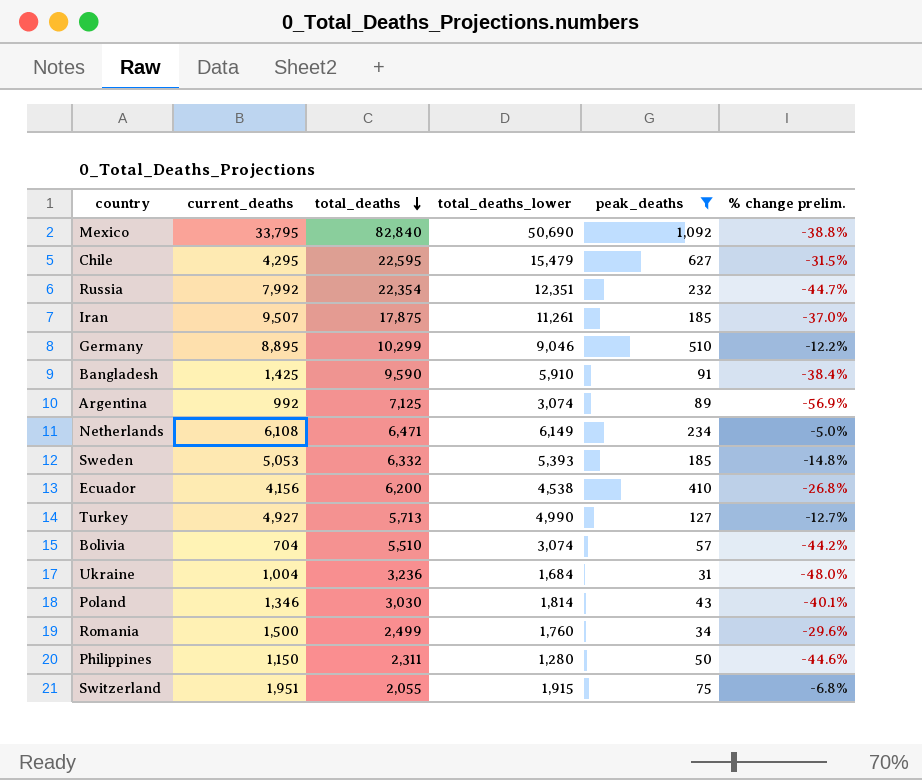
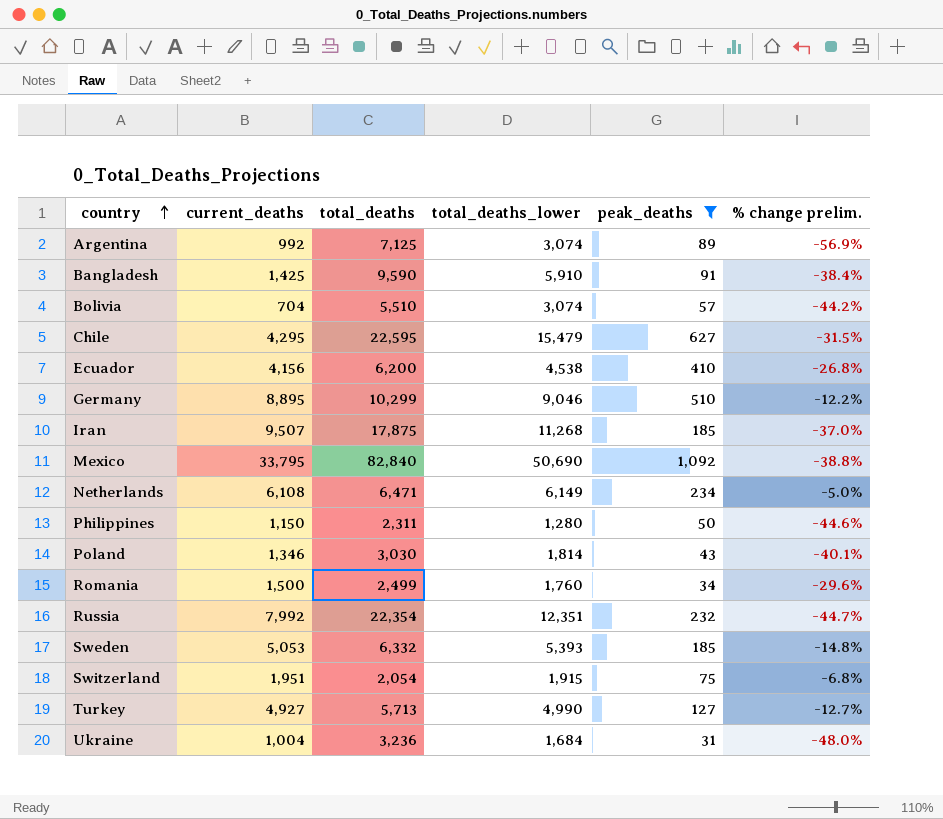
row order: total_deaths descending -> country ascending
Iran | total_deaths_lower: 11,261 -> 11,268
Switzerland | total_deaths: 2,055 -> 2,054

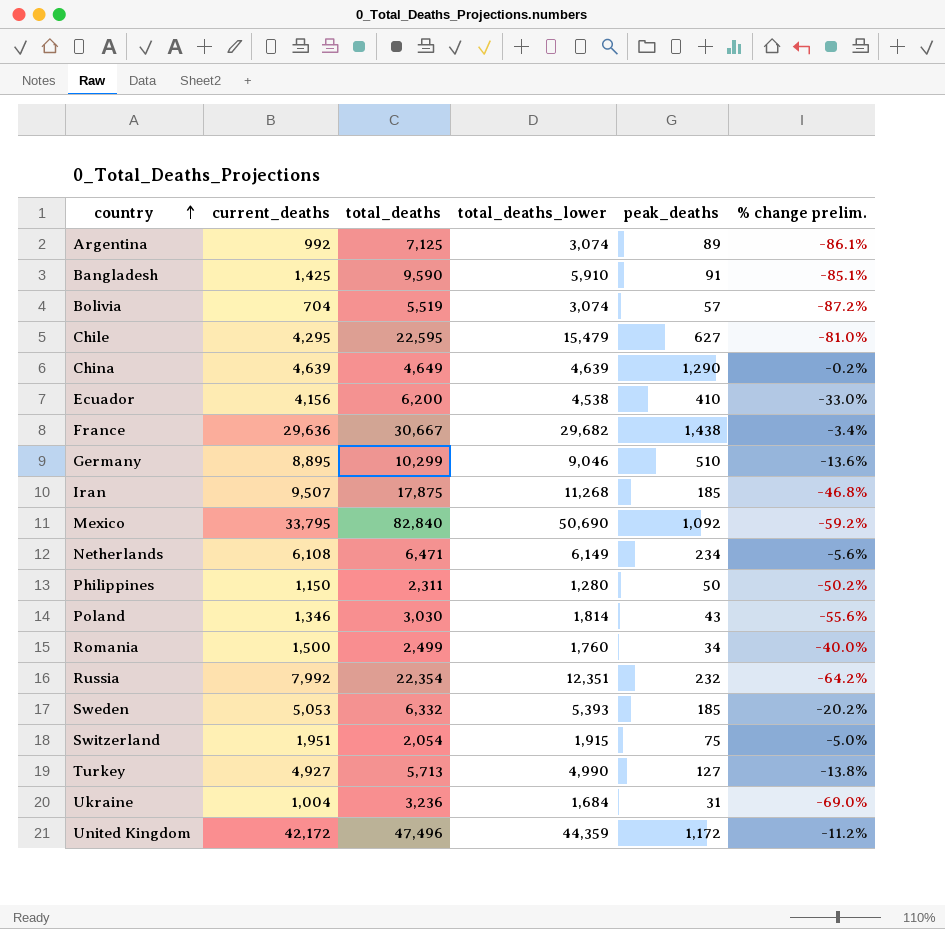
filter: peak_deaths <= 1,092 -> none
column % change prelim. | formula: ([total_deaths_lower] - [total_deaths]) / [total_deaths] -> ([current_deaths] - [total_deaths]) / [total_deaths]
Bolivia | total_deaths: 5,510 -> 5,519

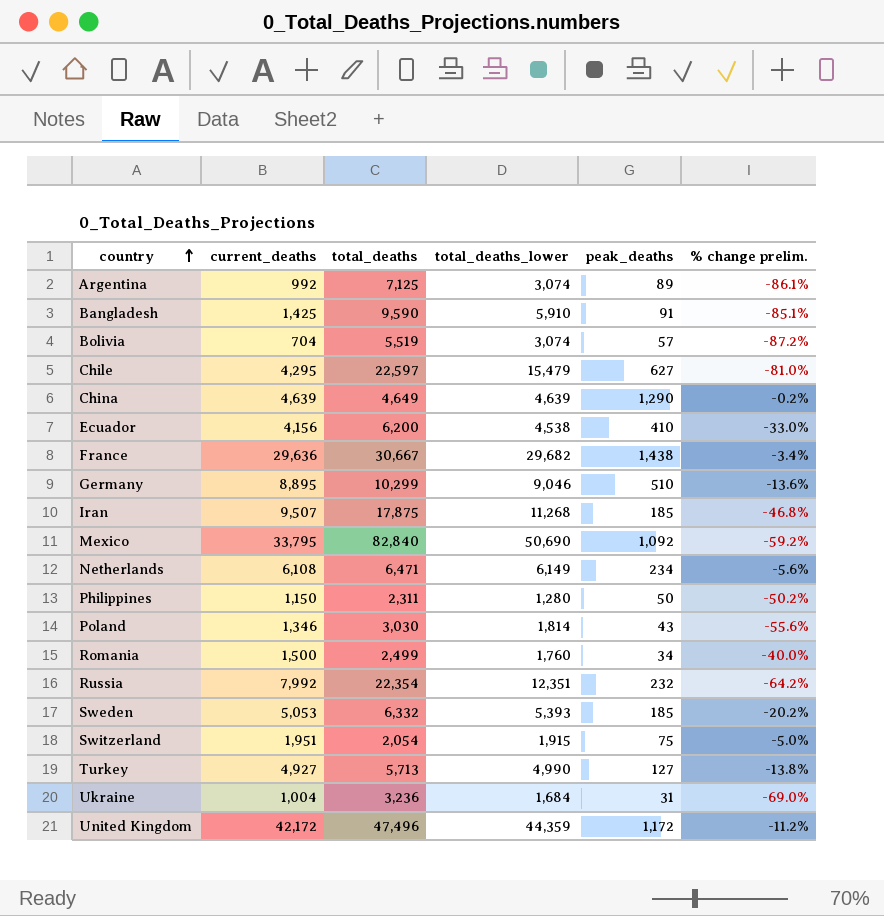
Chile | total_deaths: 22,595 -> 22,597

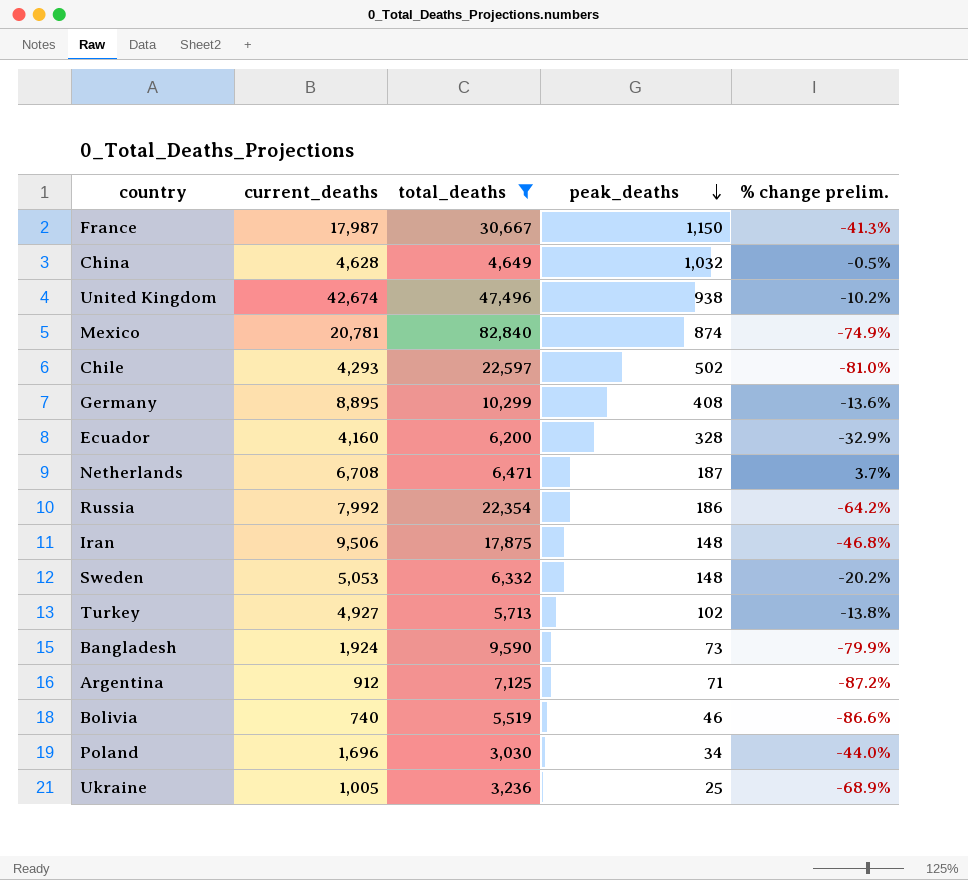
filter: none -> total_deaths >= 3,030
row order: country ascending -> peak_deaths descending
column total_deaths_lower | position: 4 -> none
France | current_deaths: 29,636 -> 17,987
France | peak_deaths: 1,438 -> 1,150
France | % change prelim.: -3.4% -> -41.3%
China | current_deaths: 4,639 -> 4,628
China | peak_deaths: 1,290 -> 1,032
China | % change prelim.: -0.2% -> -0.5%
United Kingdom | current_deaths: 42,172 -> 42,674
United Kingdom | peak_deaths: 1,172 -> 938
United Kingdom | % change prelim.: -11.2% -> -10.2%
Mexico | current_deaths: 33,795 -> 20,781
Mexico | peak_deaths: 1,092 -> 874
Mexico | % change prelim.: -59.2% -> -74.9%
Chile | current_deaths: 4,295 -> 4,293
Chile | peak_deaths: 627 -> 502
Germany | peak_deaths: 510 -> 408
Ecuador | current_deaths: 4,156 -> 4,160
Ecuador | peak_deaths: 410 -> 328
Ecuador | % change prelim.: -33.0% -> -32.9%
Netherlands | current_deaths: 6,108 -> 6,708
Netherlands | peak_deaths: 234 -> 187
Netherlands | % change prelim.: -5.6% -> 3.7%
Russia | peak_deaths: 232 -> 186
Iran | current_deaths: 9,507 -> 9,506
Iran | peak_deaths: 185 -> 148
Sweden | peak_deaths: 185 -> 148
Turkey | peak_deaths: 127 -> 102
Bangladesh | current_deaths: 1,425 -> 1,924
Bangladesh | peak_deaths: 91 -> 73
Bangladesh | % change prelim.: -85.1% -> -79.9%
Argentina | current_deaths: 992 -> 912
Argentina | peak_deaths: 89 -> 71
Argentina | % change prelim.: -86.1% -> -87.2%
Bolivia | current_deaths: 704 -> 740
Bolivia | peak_deaths: 57 -> 46
Bolivia | % change prelim.: -87.2% -> -86.6%
Poland | current_deaths: 1,346 -> 1,696
Poland | peak_deaths: 43 -> 34
Poland | % change prelim.: -55.6% -> -44.0%
Ukraine | current_deaths: 1,004 -> 1,005
Ukraine | peak_deaths: 31 -> 25
Ukraine | % change prelim.: -69.0% -> -68.9%

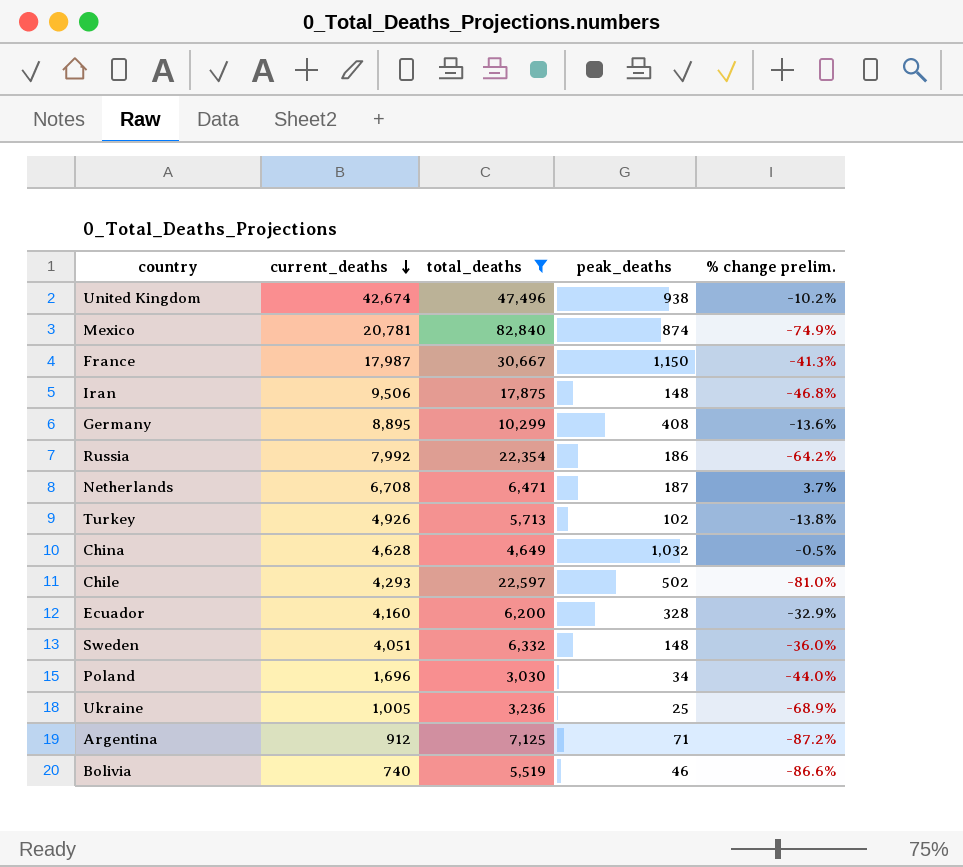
row order: peak_deaths descending -> current_deaths descending
row Bangladesh: 1,924 | 9,590 | 73 | -79.9% -> none
Turkey | current_deaths: 4,927 -> 4,926
Sweden | current_deaths: 5,053 -> 4,051
Sweden | % change prelim.: -20.2% -> -36.0%

